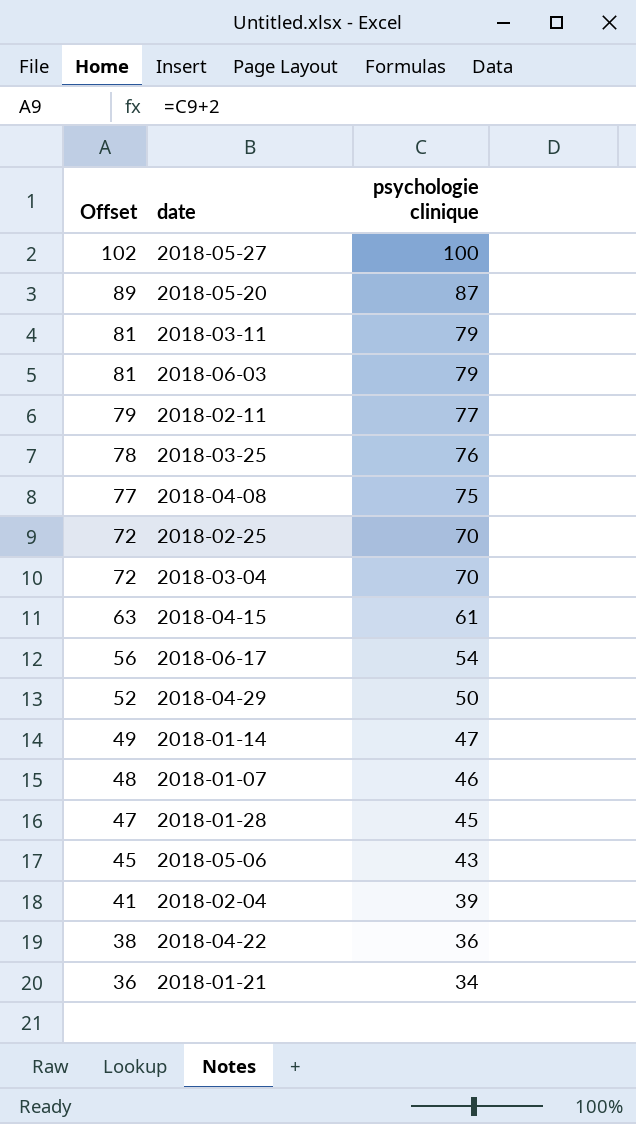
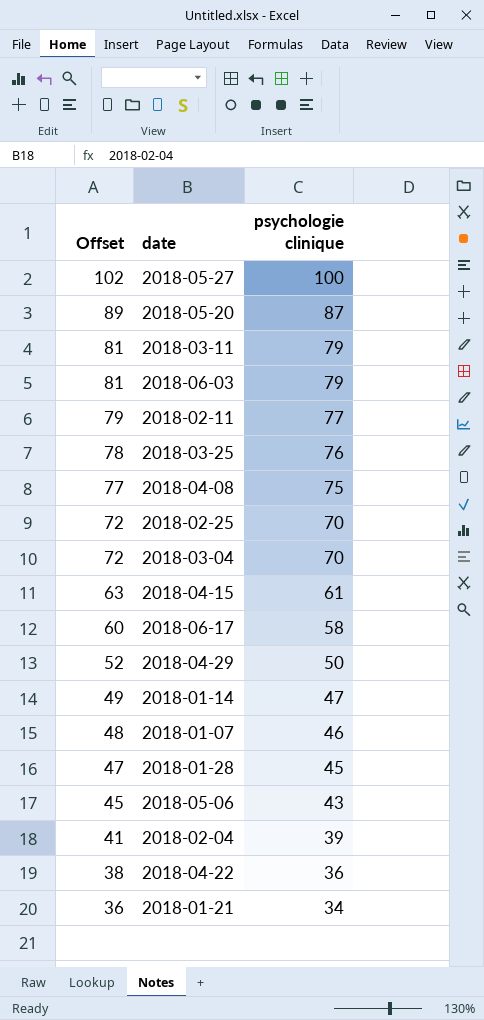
2018-06-17 | Offset: 56 -> 60
2018-06-17 | psychologie clinique: 54 -> 58

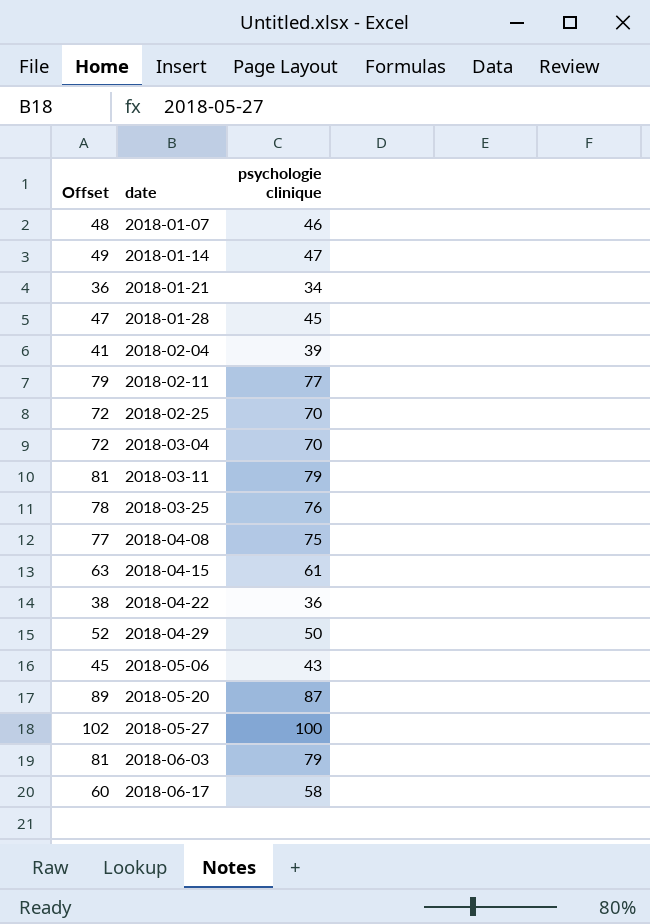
row order: Offset descending -> date ascending

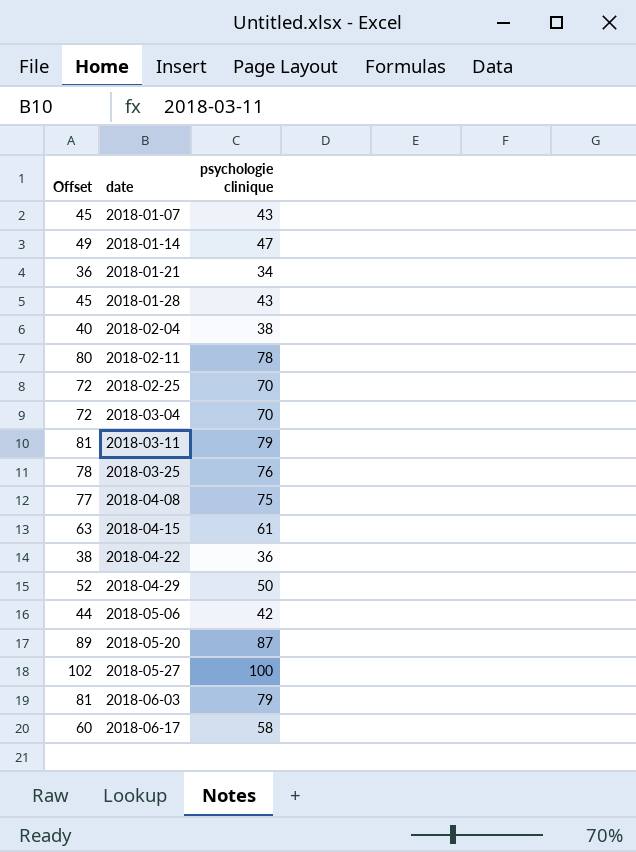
2018-01-07 | Offset: 48 -> 45
2018-01-07 | psychologie clinique: 46 -> 43
2018-01-28 | Offset: 47 -> 45
2018-01-28 | psychologie clinique: 45 -> 43
2018-02-04 | Offset: 41 -> 40
2018-02-04 | psychologie clinique: 39 -> 38
2018-02-11 | Offset: 79 -> 80
2018-02-11 | psychologie clinique: 77 -> 78
2018-05-06 | Offset: 45 -> 44
2018-05-06 | psychologie clinique: 43 -> 42

